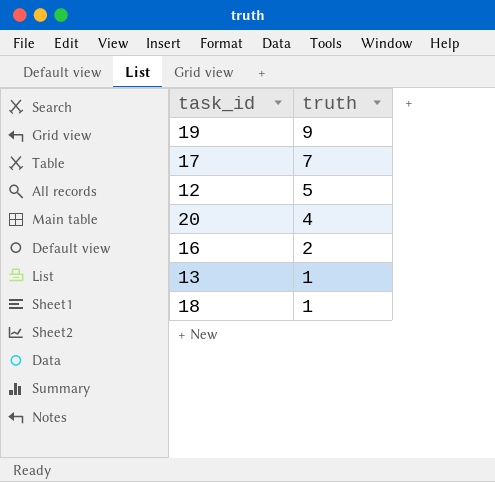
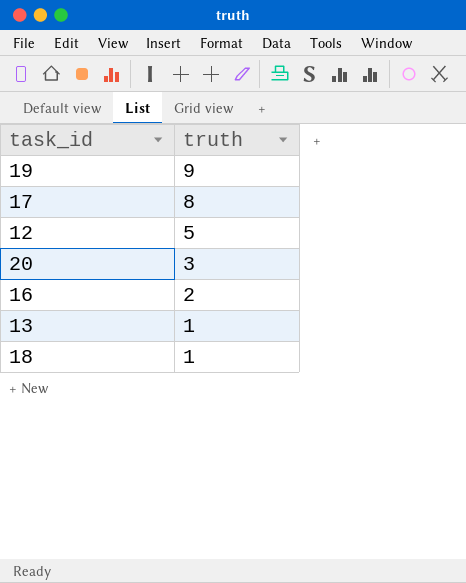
17 | truth: 7 -> 8
20 | truth: 4 -> 3

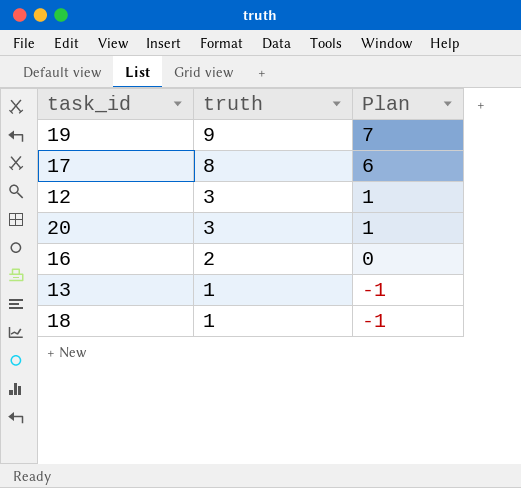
column Plan | formula: none -> [truth] - 2
12 | truth: 5 -> 3

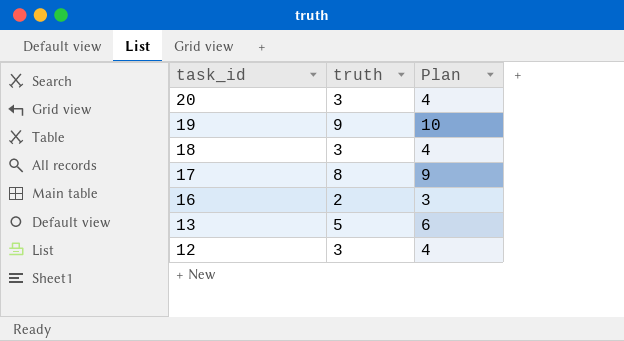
row order: truth descending -> task_id descending
column Plan | formula: [truth] - 2 -> [truth] + 1
18 | truth: 1 -> 3
13 | truth: 1 -> 5

